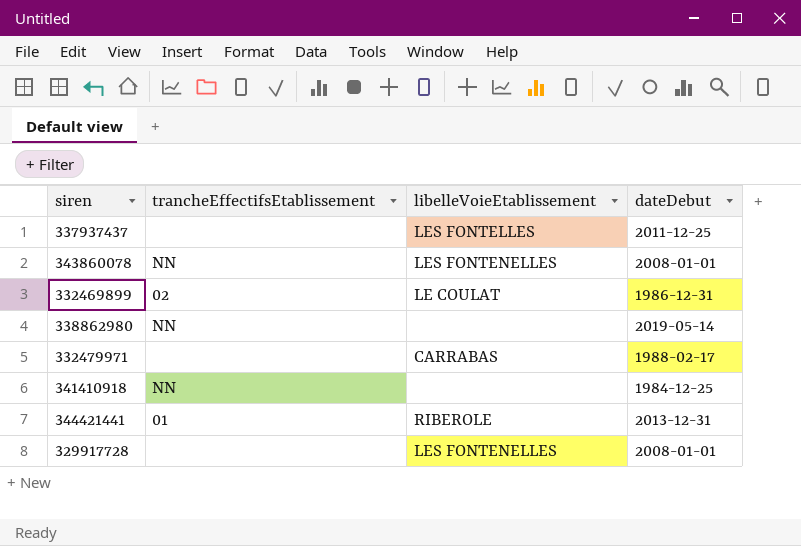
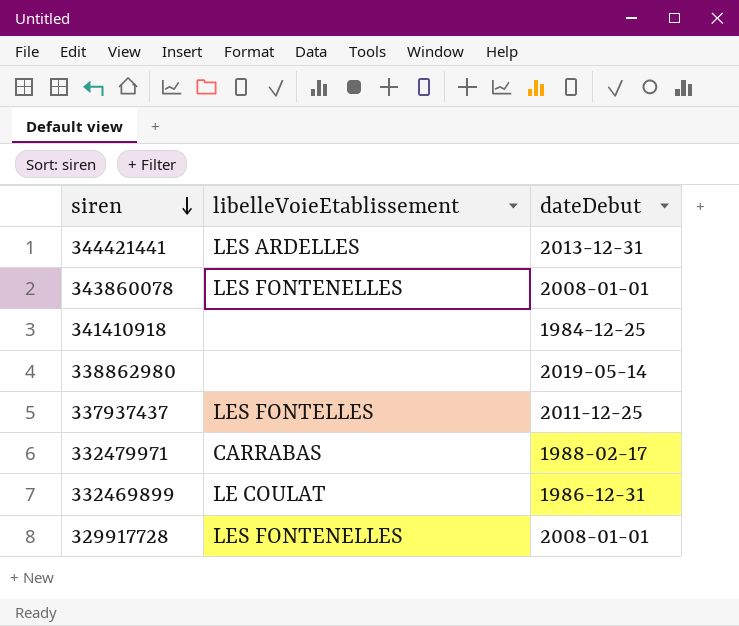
row order: none -> siren descending
column trancheEffectifsEtablissement | position: 2 -> none
344421441 | libelleVoieEtablissement: RIBEROLE -> LES ARDELLES

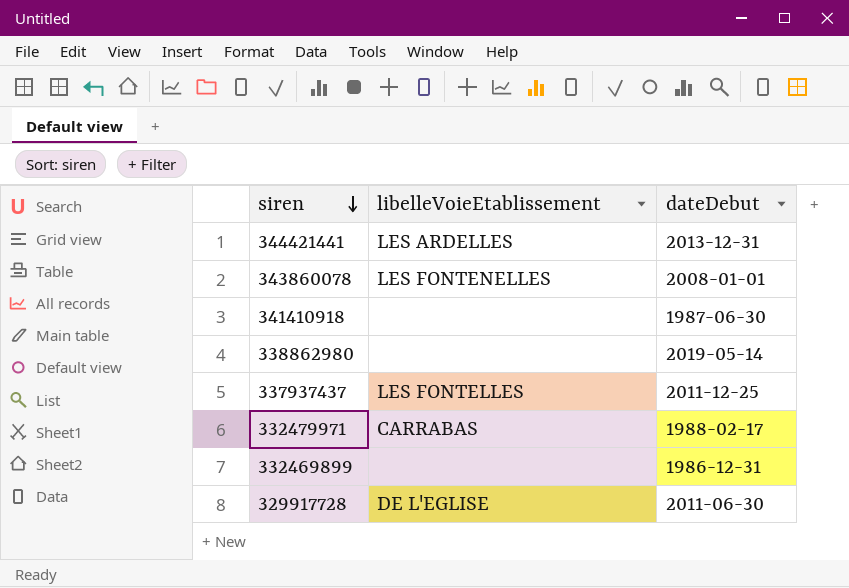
341410918 | dateDebut: 1984-12-25 -> 1987-06-30
332469899 | libelleVoieEtablissement: LE COULAT -> none
329917728 | libelleVoieEtablissement: LES FONTENELLES -> DE L'EGLISE
329917728 | dateDebut: 2008-01-01 -> 2011-06-30

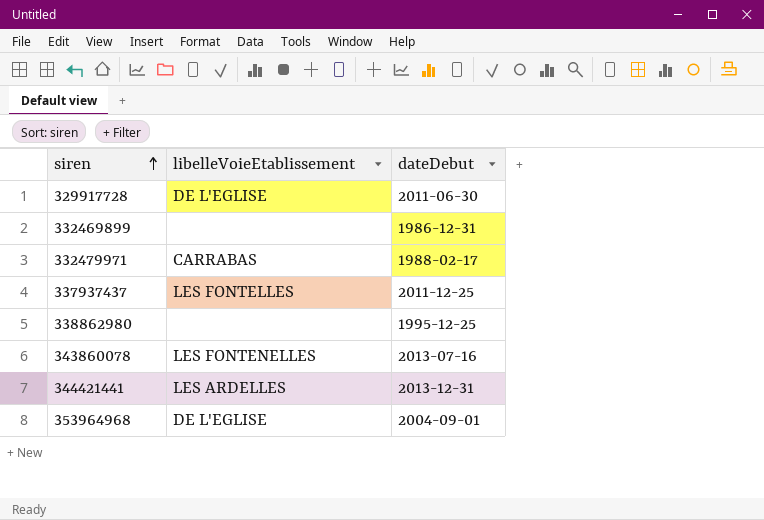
row order: siren descending -> siren ascending
row 341410918: none | 1987-06-30 -> none
338862980 | dateDebut: 2019-05-14 -> 1995-12-25
343860078 | dateDebut: 2008-01-01 -> 2013-07-16
row 353964968: none -> DE L'EGLISE | 2004-09-01

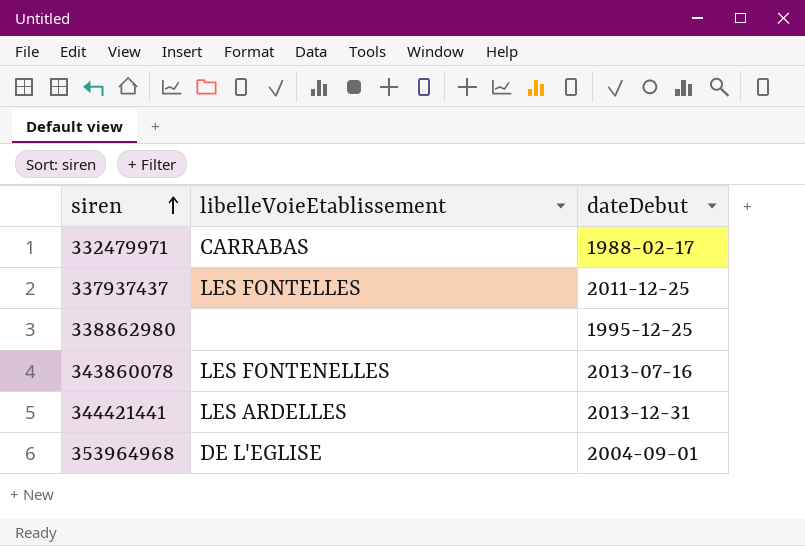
row 329917728: DE L'EGLISE | 2011-06-30 -> none
row 332469899: none | 1986-12-31 -> none

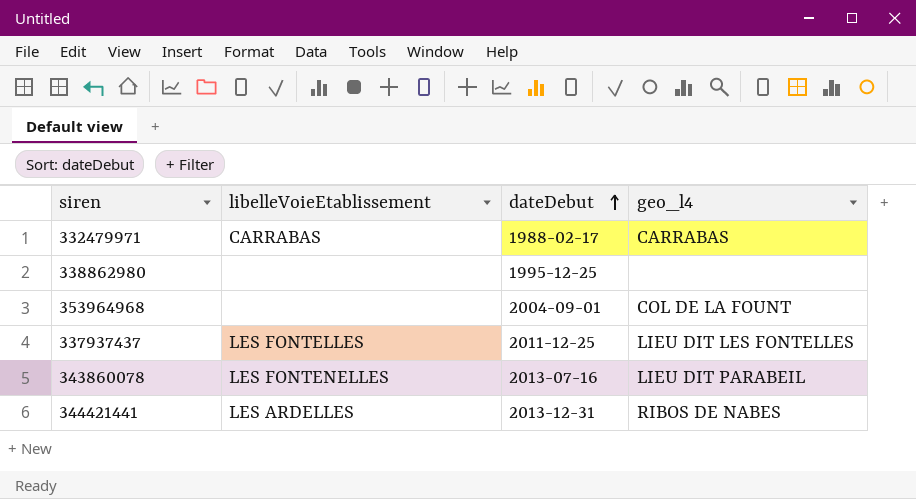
row order: siren ascending -> dateDebut ascending
column geo_l4 | position: none -> 4
353964968 | libelleVoieEtablissement: DE L'EGLISE -> none

